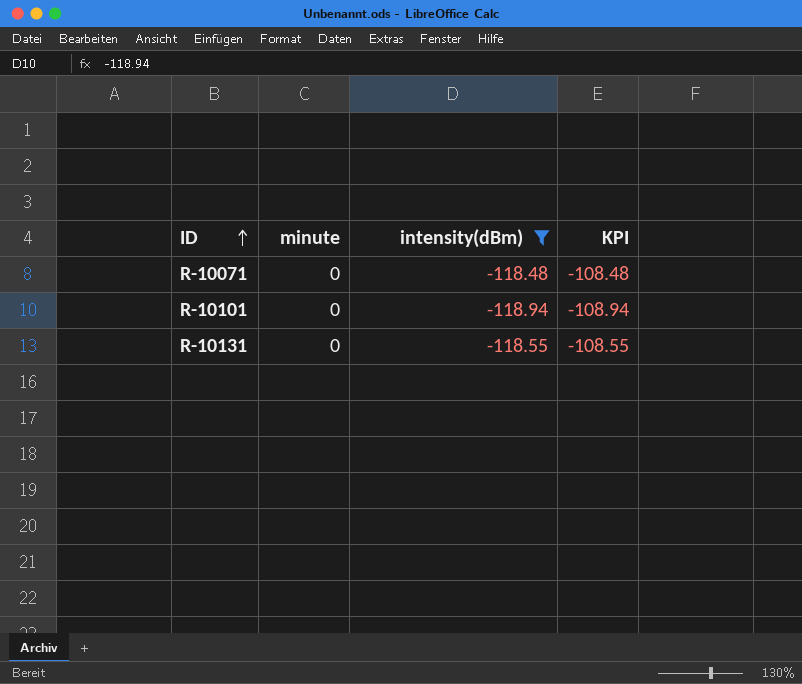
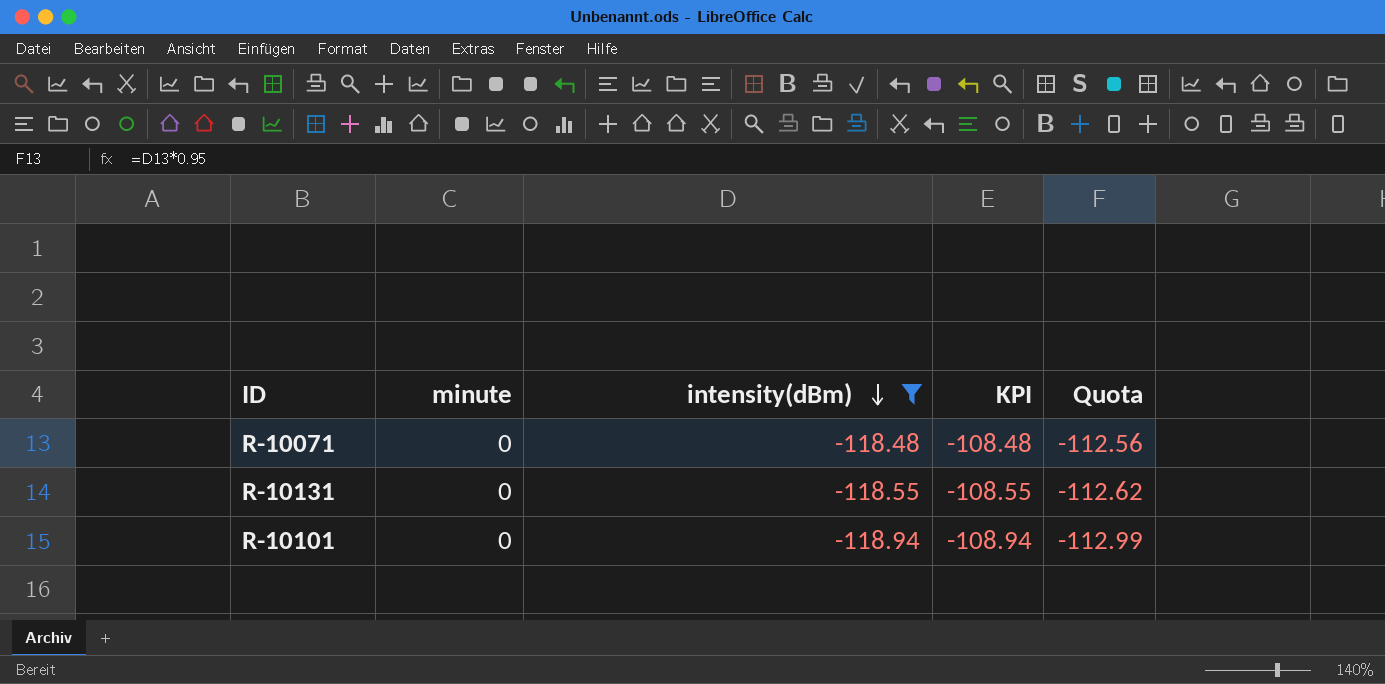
row order: ID ascending -> intensity(dBm) descending
column Quota | formula: none -> [intensity(dBm)] * 0.95

